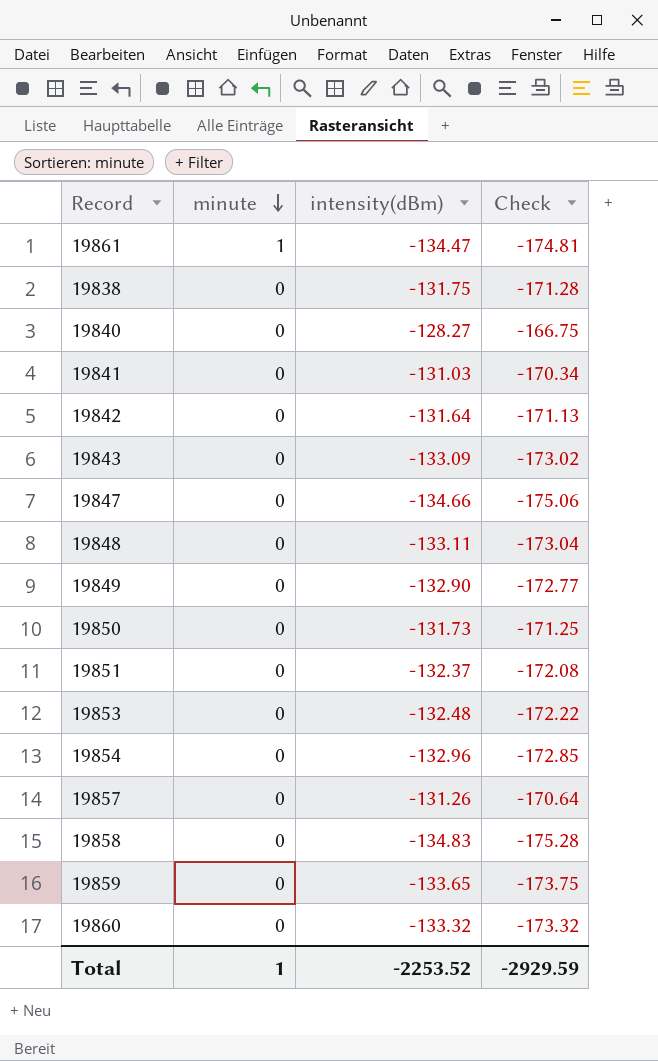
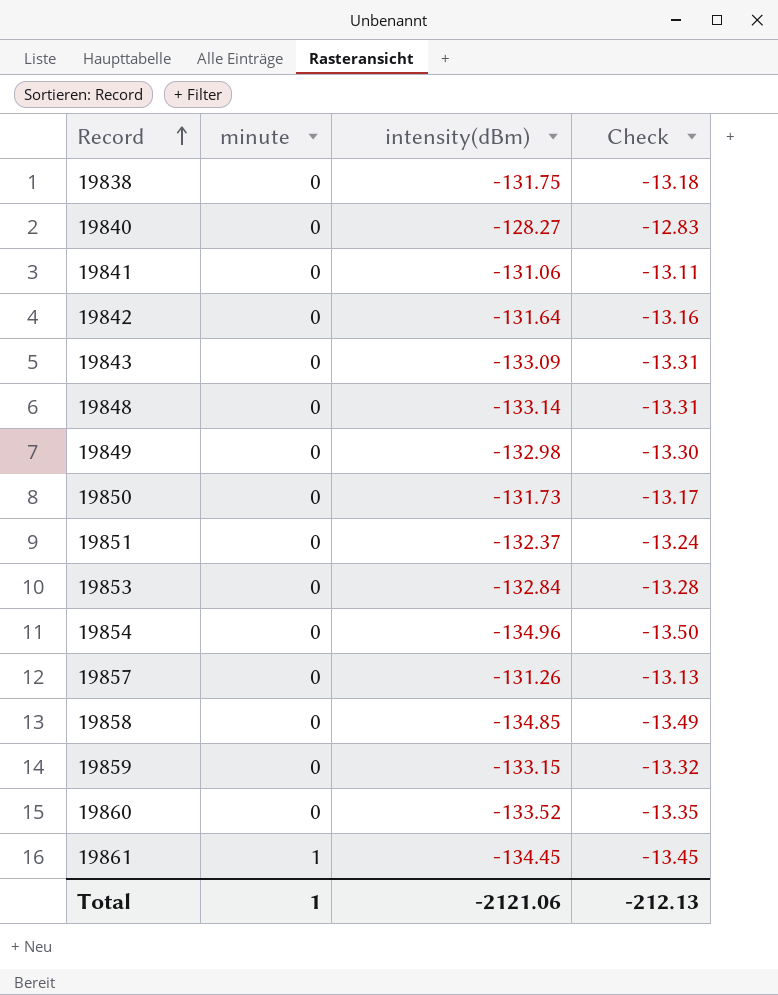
row order: minute descending -> Record ascending
column Check | formula: [intensity(dBm)] * 1.3 -> [intensity(dBm)] * 0.1
row 19847: 0 | -134.66 | -175.06 -> none
19841 | intensity(dBm): -131.03 -> -131.06
19848 | intensity(dBm): -133.11 -> -133.14
19849 | intensity(dBm): -132.90 -> -132.98
19853 | intensity(dBm): -132.48 -> -132.84
19854 | intensity(dBm): -132.96 -> -134.96
19858 | intensity(dBm): -134.83 -> -134.85
19859 | intensity(dBm): -133.65 -> -133.15
19860 | intensity(dBm): -133.32 -> -133.52
19861 | intensity(dBm): -134.47 -> -134.45
Total | intensity(dBm): -2253.52 -> -2121.06
Total | Check: -2929.59 -> -212.13

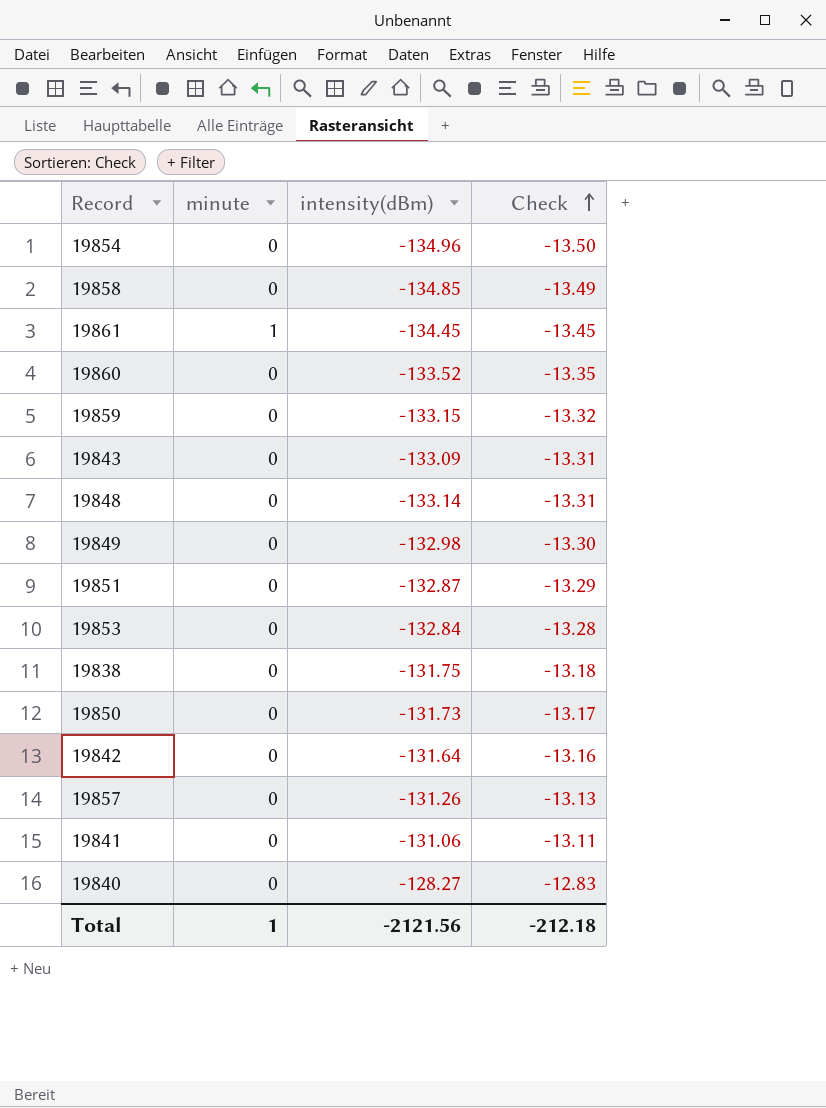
row order: Record ascending -> Check ascending
19851 | intensity(dBm): -132.37 -> -132.87
19851 | Check: -13.24 -> -13.29
Total | intensity(dBm): -2121.06 -> -2121.56
Total | Check: -212.13 -> -212.18

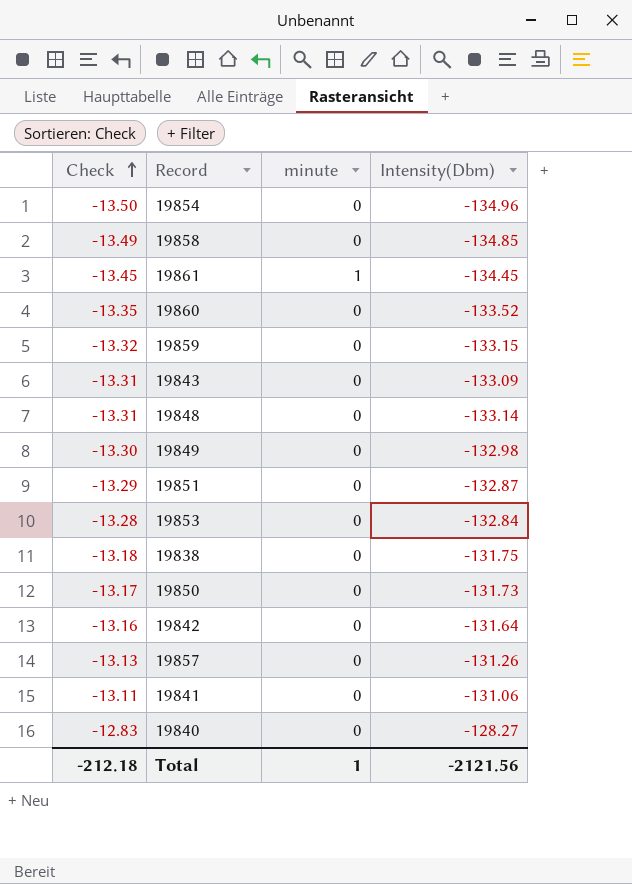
column Check | position: 4 -> 1
column name: intensity(dBm) -> Intensity(Dbm)

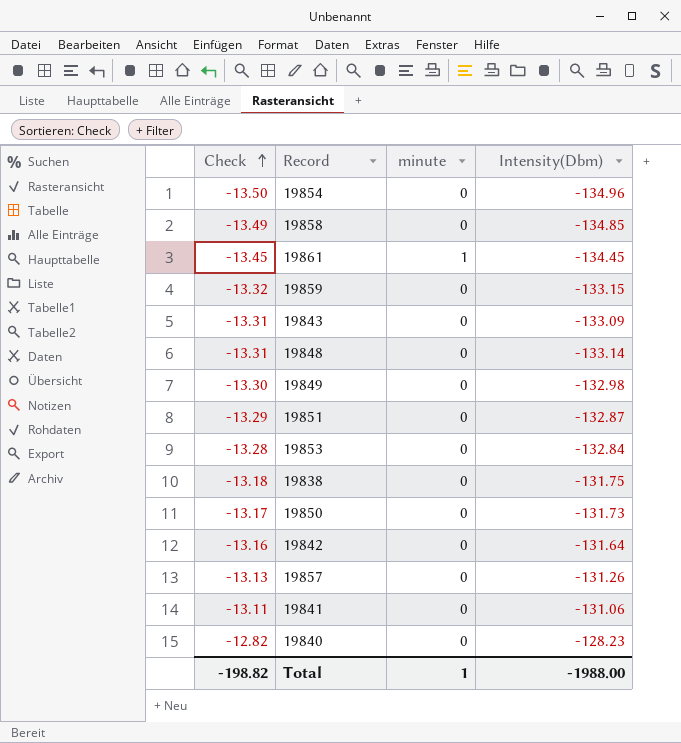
row 19860: -13.35 | 0 | -133.52 -> none
19840 | Check: -12.83 -> -12.82
19840 | Intensity(Dbm): -128.27 -> -128.23
Total | Check: -212.18 -> -198.82
Total | Intensity(Dbm): -2121.56 -> -1988.00

